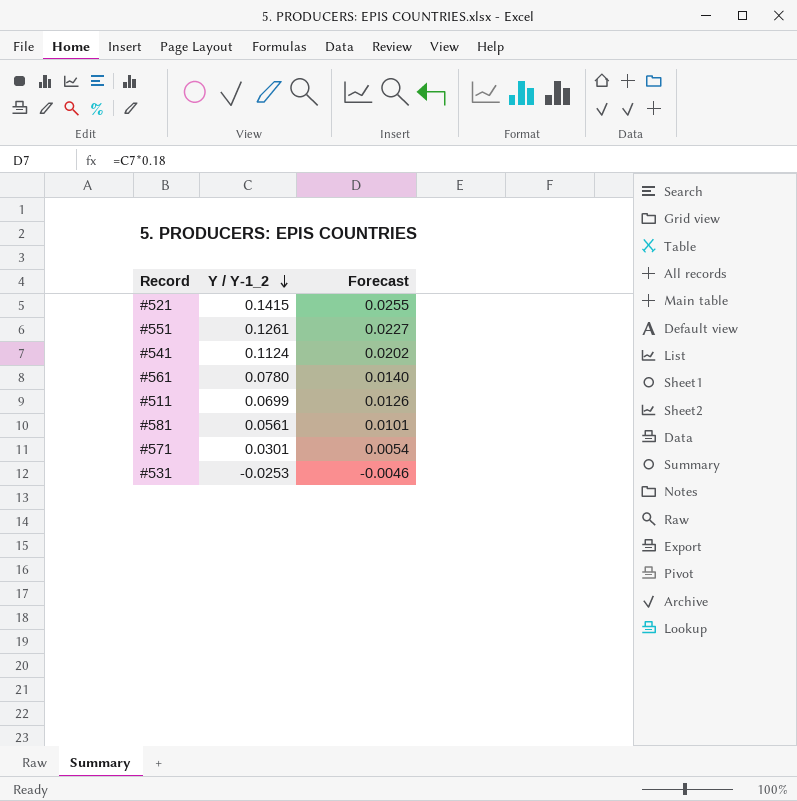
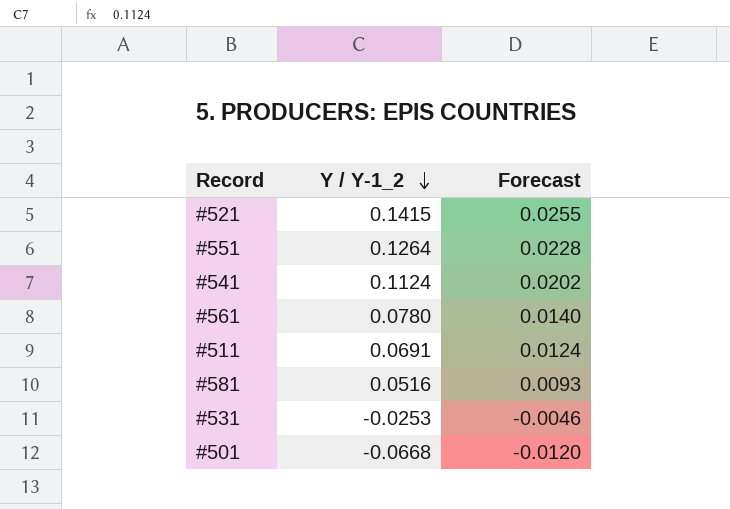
row #571: 0.0301 | 0.0054 -> none
#551 | Y / Y-1_2: 0.1261 -> 0.1264
#551 | Forecast: 0.0227 -> 0.0228
#511 | Y / Y-1_2: 0.0699 -> 0.0691
#511 | Forecast: 0.0126 -> 0.0124
#581 | Y / Y-1_2: 0.0561 -> 0.0516
#581 | Forecast: 0.0101 -> 0.0093
row #501: none -> -0.0668 | -0.0120

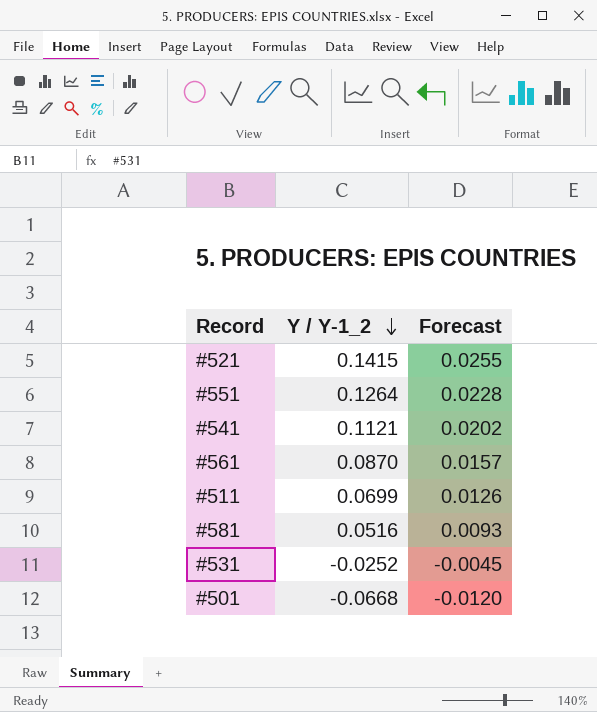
#541 | Y / Y-1_2: 0.1124 -> 0.1121
#561 | Y / Y-1_2: 0.0780 -> 0.0870
#561 | Forecast: 0.0140 -> 0.0157
#511 | Y / Y-1_2: 0.0691 -> 0.0699
#511 | Forecast: 0.0124 -> 0.0126
#531 | Y / Y-1_2: -0.0253 -> -0.0252
#531 | Forecast: -0.0046 -> -0.0045

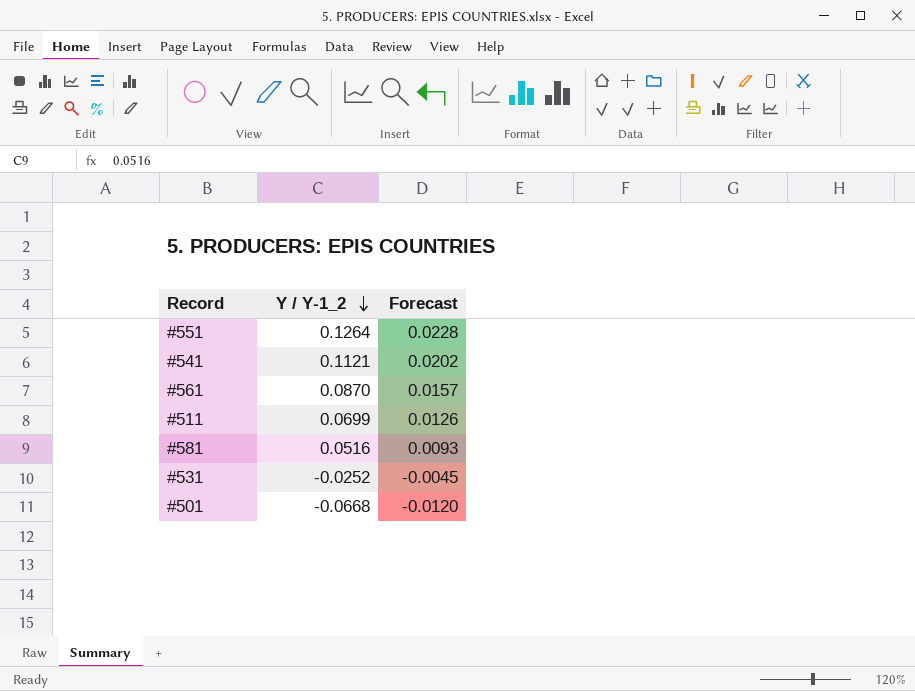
row #521: 0.1415 | 0.0255 -> none

